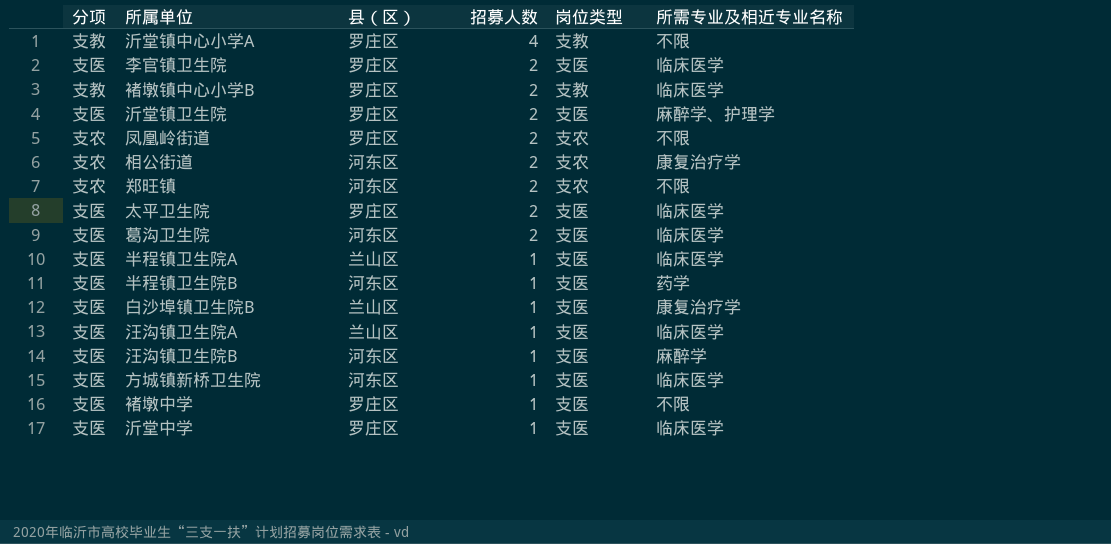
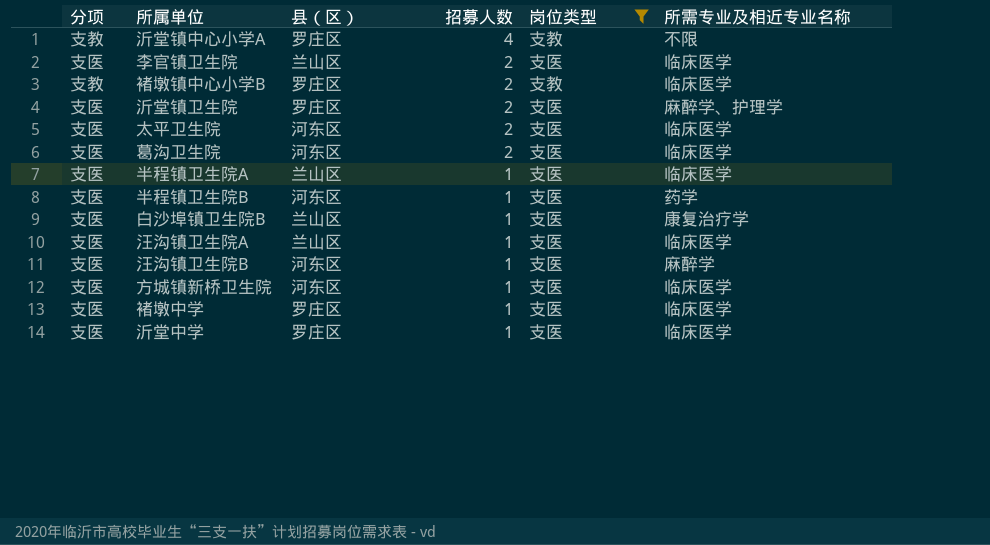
filter: none -> 岗位类型 != 支农
李官镇卫生院 | 县（区）: 罗庄区 -> 兰山区
太平卫生院 | 县（区）: 罗庄区 -> 河东区
褚墩中学 | 所需专业及相近专业名称: 不限 -> 临床医学

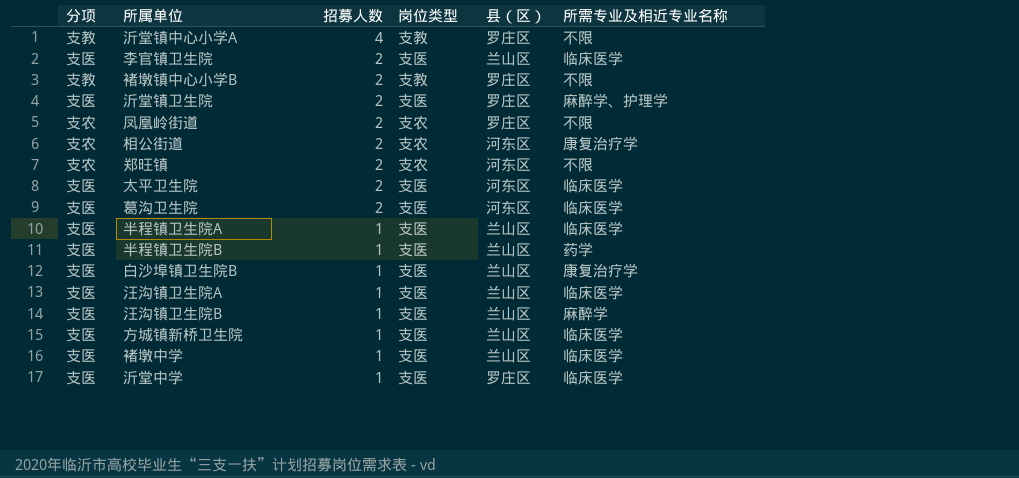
filter: 岗位类型 != 支农 -> none
column 县（区） | position: 3 -> 5
褚墩镇中心小学B | 所需专业及相近专业名称: 临床医学 -> 不限
半程镇卫生院B | 县（区）: 河东区 -> 兰山区
汪沟镇卫生院B | 县（区）: 河东区 -> 兰山区
方城镇新桥卫生院 | 县（区）: 河东区 -> 兰山区
褚墩中学 | 县（区）: 罗庄区 -> 兰山区

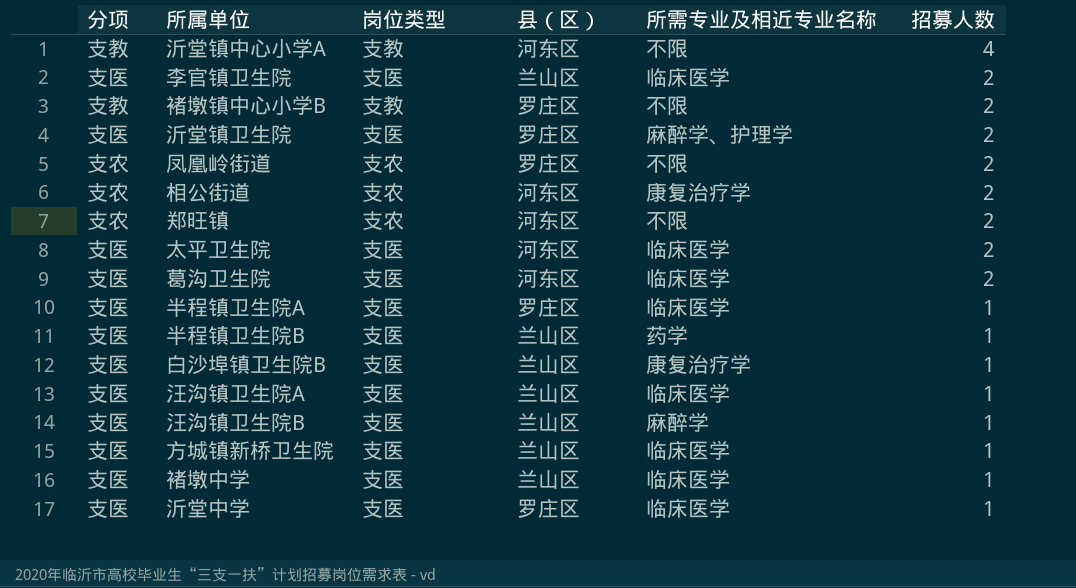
column 招募人数 | position: 3 -> 6
沂堂镇中心小学A | 县（区）: 罗庄区 -> 河东区
半程镇卫生院A | 县（区）: 兰山区 -> 罗庄区

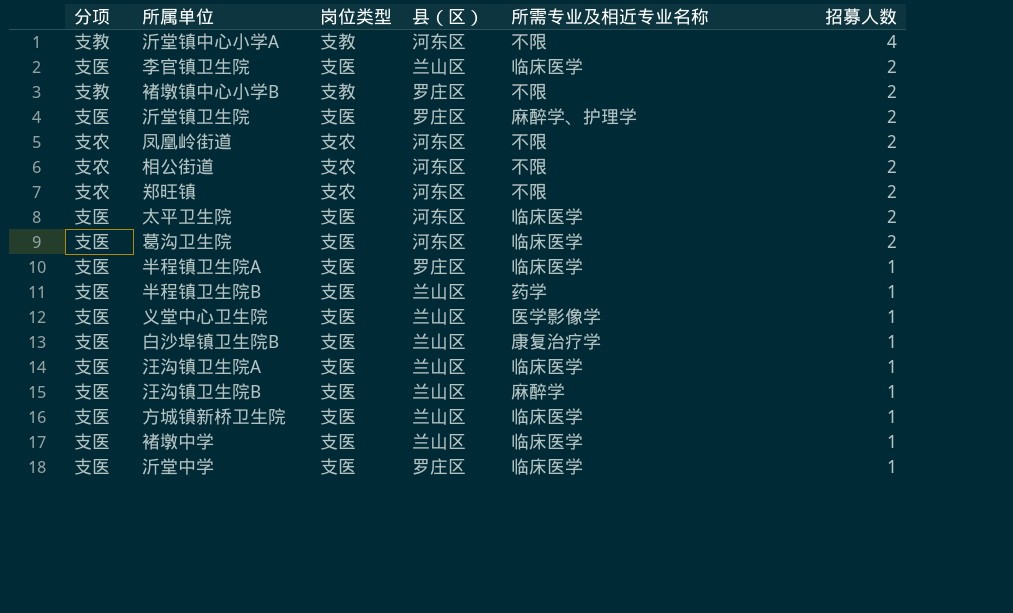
凤凰岭街道 | 县（区）: 罗庄区 -> 河东区
相公街道 | 所需专业及相近专业名称: 康复治疗学 -> 不限
row 义堂中心卫生院: none -> 支医 | 支医 | 兰山区 | 医学影像学 | 1

